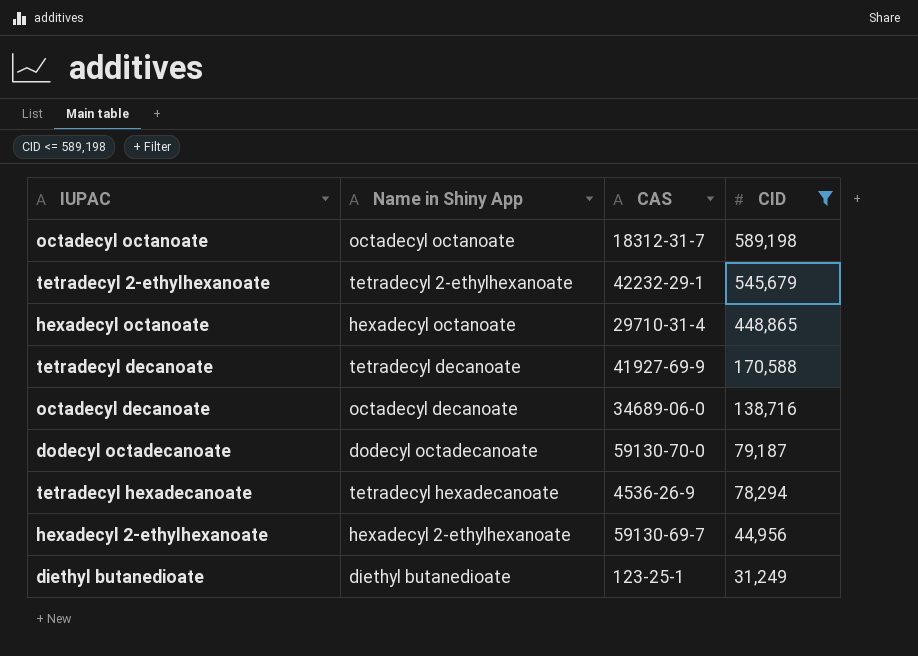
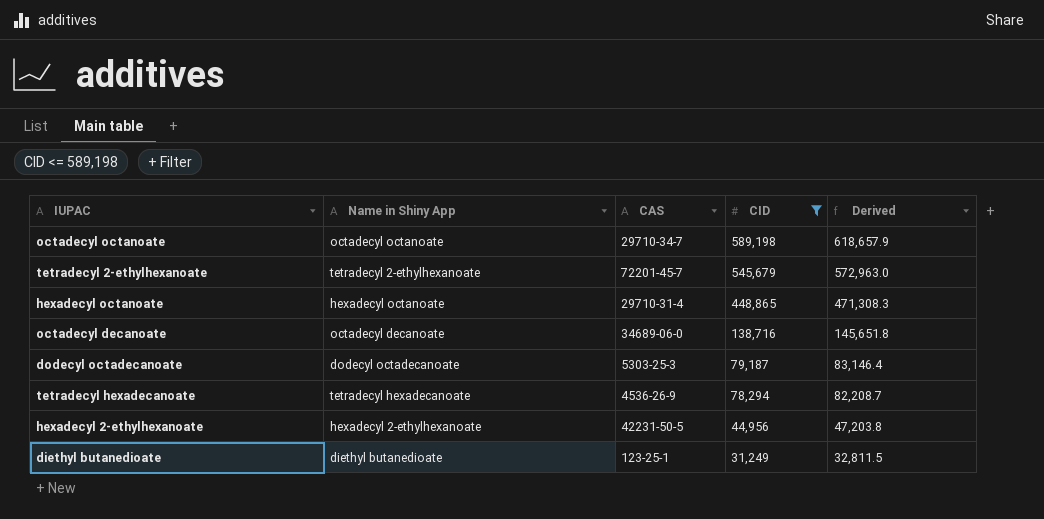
column Derived | formula: none -> [CID] * 1.05
row tetradecyl decanoate: tetradecyl decanoate | 41927-69-9 | 170,588 -> none
octadecyl octanoate | CAS: 18312-31-7 -> 29710-34-7
tetradecyl 2-ethylhexanoate | CAS: 42232-29-1 -> 72201-45-7
dodecyl octadecanoate | CAS: 59130-70-0 -> 5303-25-3
hexadecyl 2-ethylhexanoate | CAS: 59130-69-7 -> 42231-50-5

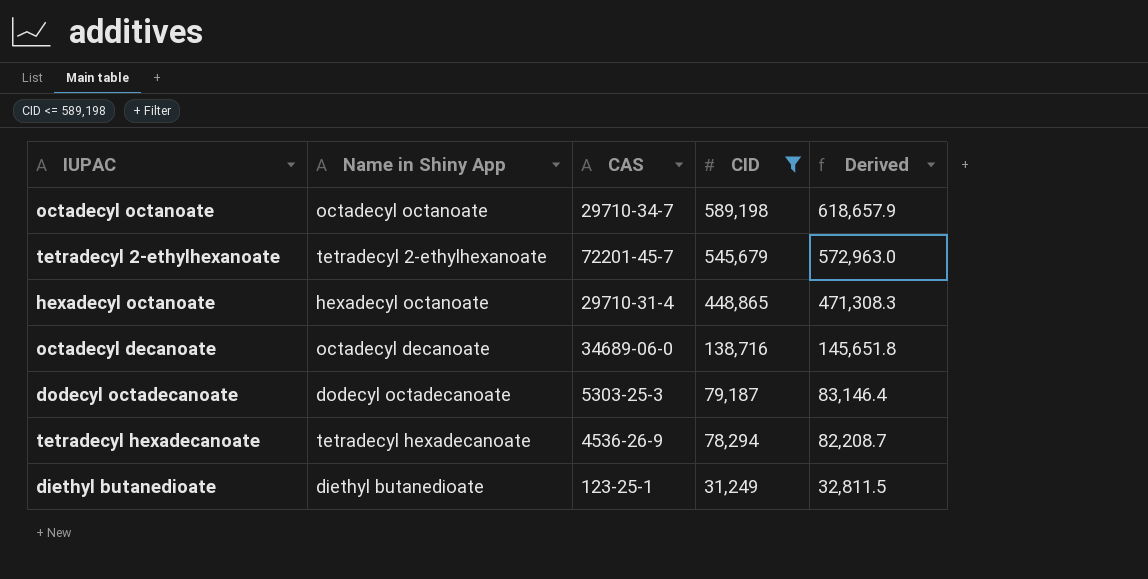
row hexadecyl 2-ethylhexanoate: hexadecyl 2-ethylhexanoate | 42231-50-5 | 44,956 | 47,203.8 -> none

